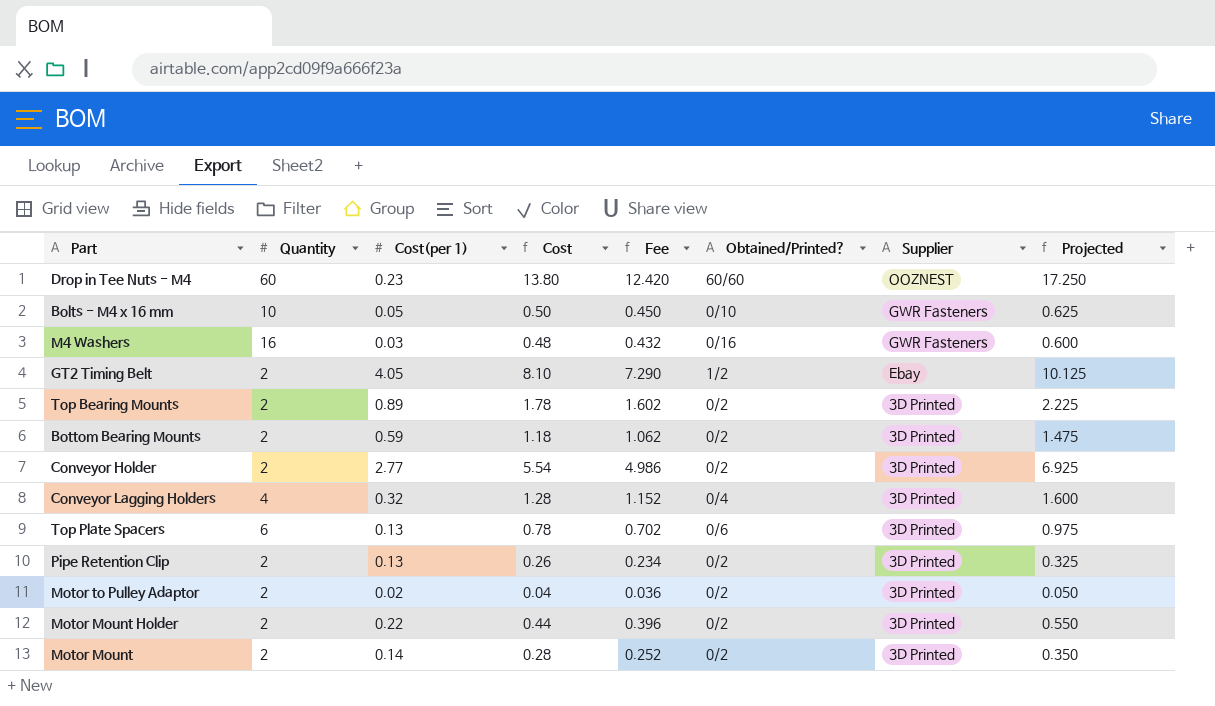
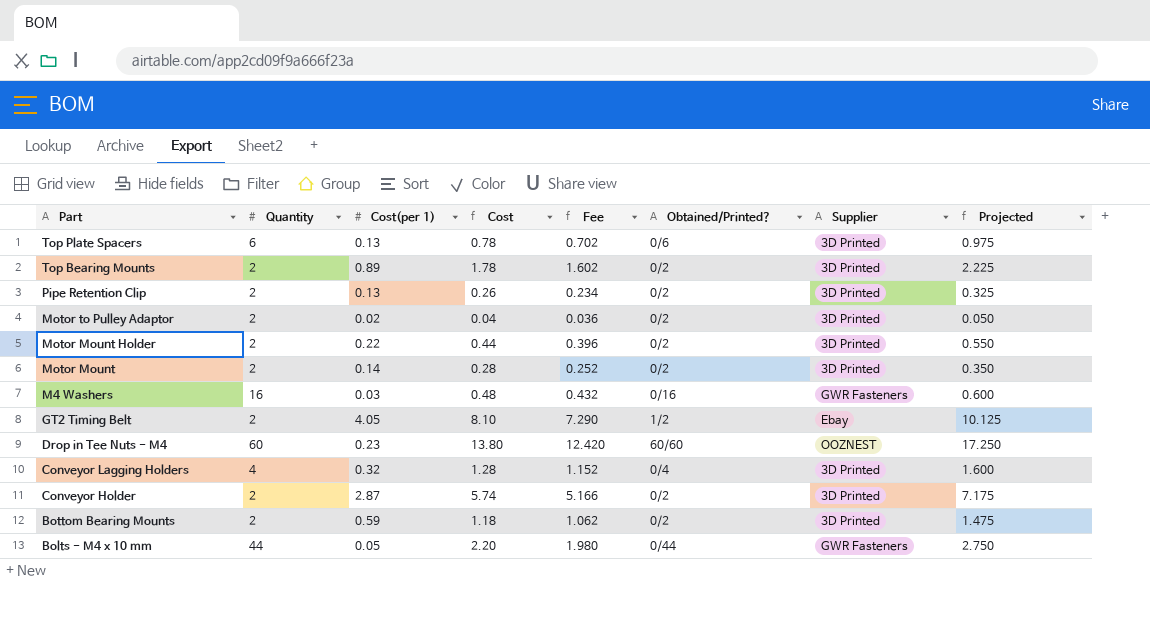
row order: Supplier descending -> Part descending
row Bolts - M4 x 16 mm: 10 | 0.05 | 0.50 | 0.450 | 0/10 | GWR Fasteners | 0.625 -> none
Conveyor Holder | Cost(per 1): 2.77 -> 2.87
Conveyor Holder | Cost: 5.54 -> 5.74
Conveyor Holder | Fee: 4.986 -> 5.166
Conveyor Holder | Projected: 6.925 -> 7.175
row Bolts - M4 x 10 mm: none -> 44 | 0.05 | 2.20 | 1.980 | 0/44 | GWR Fasteners | 2.750

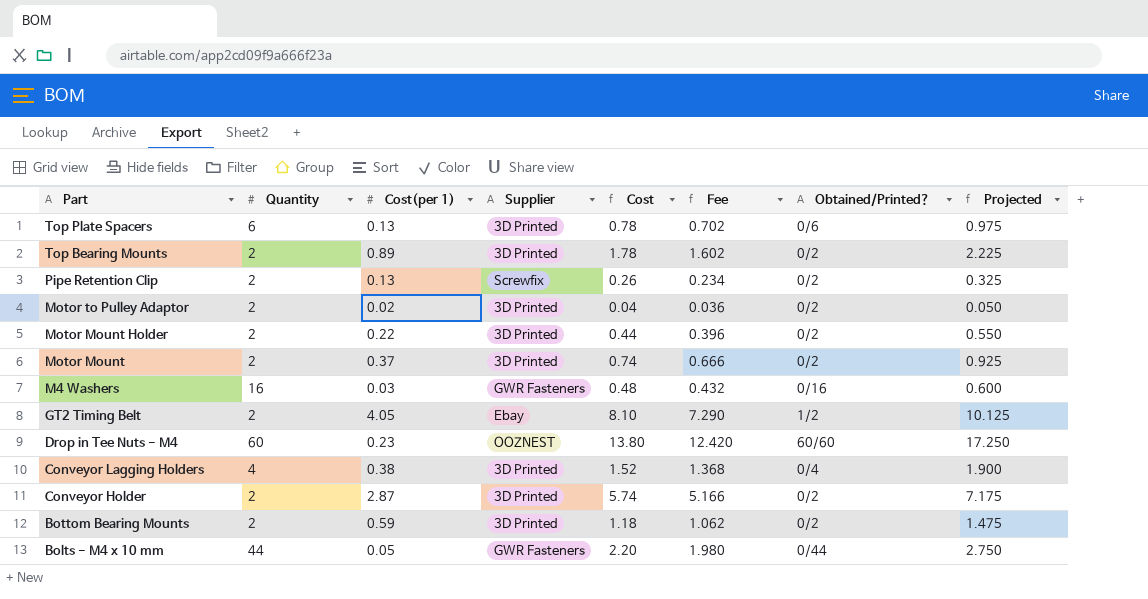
column Supplier | position: 7 -> 4
Pipe Retention Clip | Supplier: 3D Printed -> Screwfix
Motor Mount | Cost(per 1): 0.14 -> 0.37
Motor Mount | Cost: 0.28 -> 0.74
Motor Mount | Fee: 0.252 -> 0.666
Motor Mount | Projected: 0.350 -> 0.925
Conveyor Lagging Holders | Cost(per 1): 0.32 -> 0.38
Conveyor Lagging Holders | Cost: 1.28 -> 1.52
Conveyor Lagging Holders | Fee: 1.152 -> 1.368
Conveyor Lagging Holders | Projected: 1.600 -> 1.900

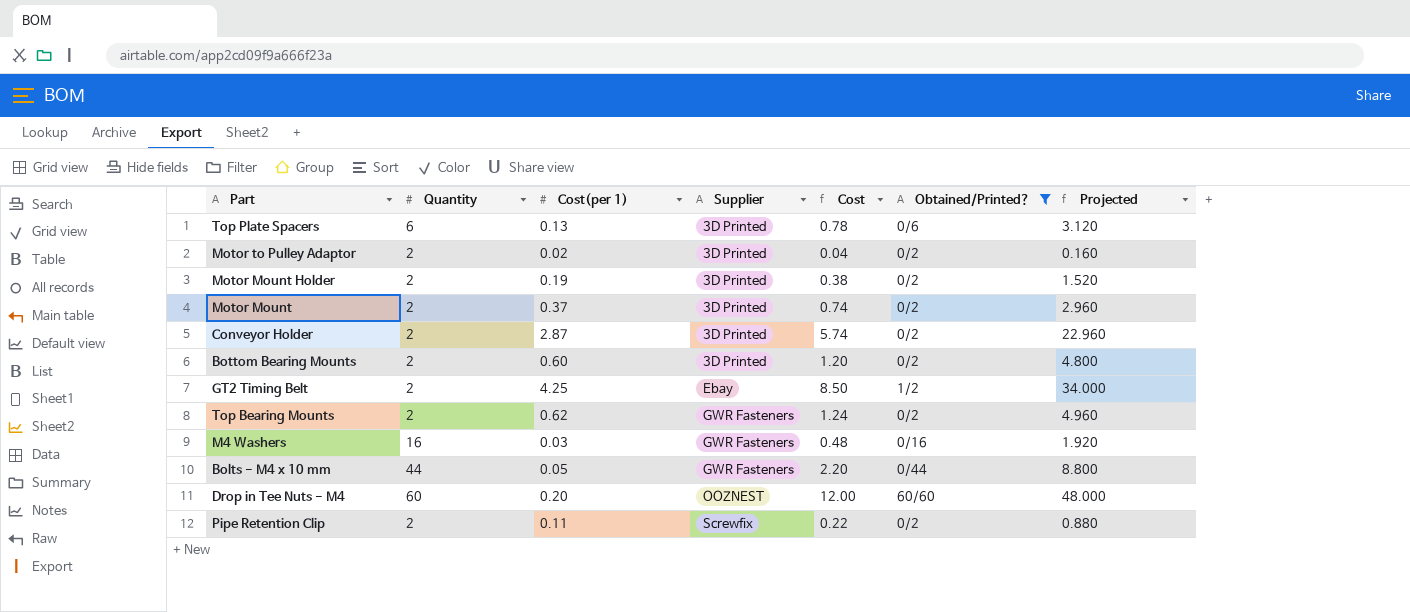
filter: none -> Obtained/Printed? != 0/4
row order: Part descending -> Supplier ascending
column Fee | formula: [Cost] * 0.9 -> none
column Projected | formula: [Cost] * 1.25 -> [Cost] * 4
Motor Mount Holder | Cost(per 1): 0.22 -> 0.19
Motor Mount Holder | Cost: 0.44 -> 0.38
Bottom Bearing Mounts | Cost(per 1): 0.59 -> 0.60
Bottom Bearing Mounts | Cost: 1.18 -> 1.20
GT2 Timing Belt | Cost(per 1): 4.05 -> 4.25
GT2 Timing Belt | Cost: 8.10 -> 8.50
Top Bearing Mounts | Cost(per 1): 0.89 -> 0.62
Top Bearing Mounts | Supplier: 3D Printed -> GWR Fasteners
Top Bearing Mounts | Cost: 1.78 -> 1.24
Drop in Tee Nuts - M4 | Cost(per 1): 0.23 -> 0.20
Drop in Tee Nuts - M4 | Cost: 13.80 -> 12.00
Pipe Retention Clip | Cost(per 1): 0.13 -> 0.11
Pipe Retention Clip | Cost: 0.26 -> 0.22

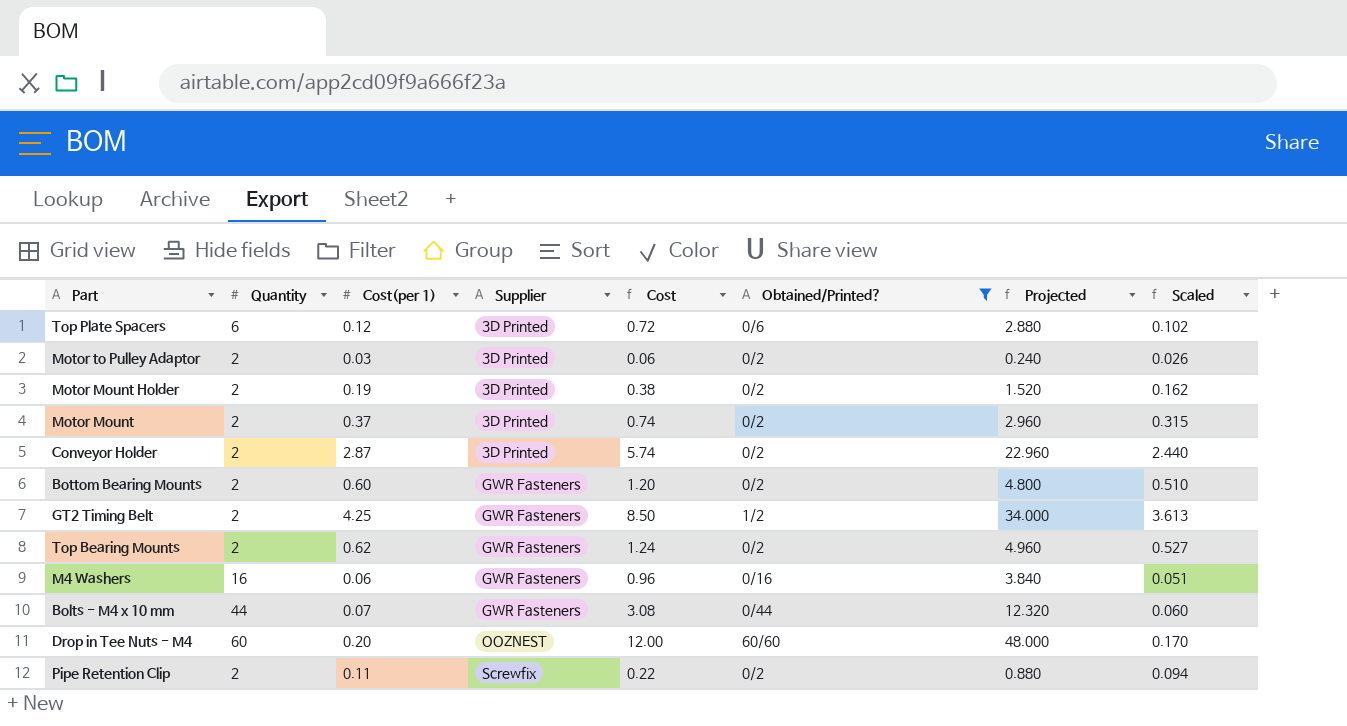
column Scaled | formula: none -> [Cost(per 1)] * 0.85
Top Plate Spacers | Cost(per 1): 0.13 -> 0.12
Top Plate Spacers | Cost: 0.78 -> 0.72
Top Plate Spacers | Projected: 3.120 -> 2.880
Motor to Pulley Adaptor | Cost(per 1): 0.02 -> 0.03
Motor to Pulley Adaptor | Cost: 0.04 -> 0.06
Motor to Pulley Adaptor | Projected: 0.160 -> 0.240
Bottom Bearing Mounts | Supplier: 3D Printed -> GWR Fasteners
GT2 Timing Belt | Supplier: Ebay -> GWR Fasteners
M4 Washers | Cost(per 1): 0.03 -> 0.06
M4 Washers | Cost: 0.48 -> 0.96
M4 Washers | Projected: 1.920 -> 3.840
Bolts - M4 x 10 mm | Cost(per 1): 0.05 -> 0.07
Bolts - M4 x 10 mm | Cost: 2.20 -> 3.08
Bolts - M4 x 10 mm | Projected: 8.800 -> 12.320

